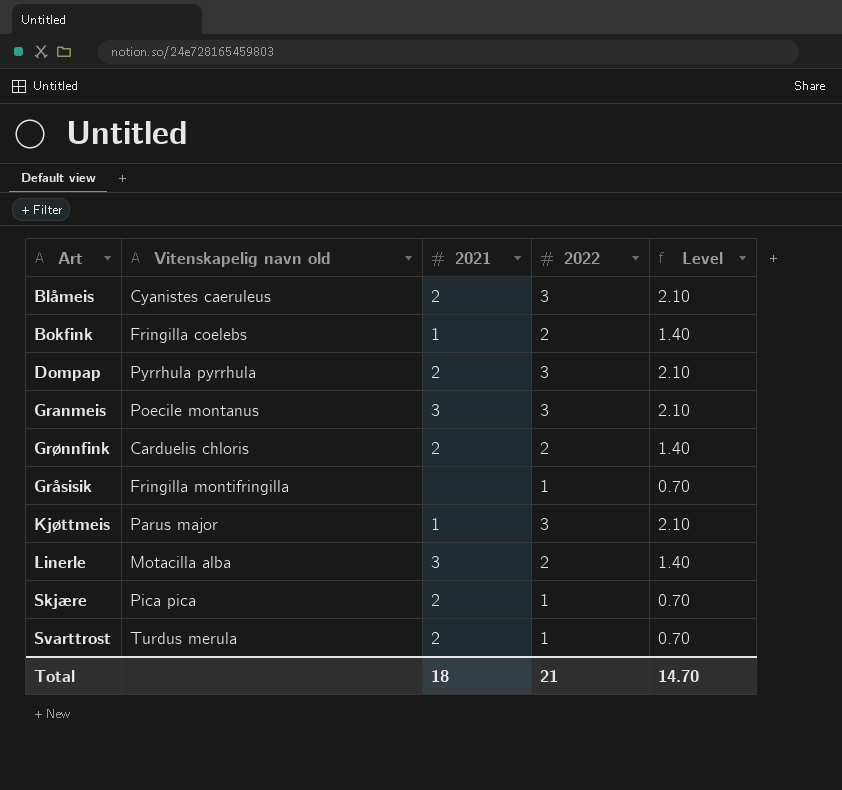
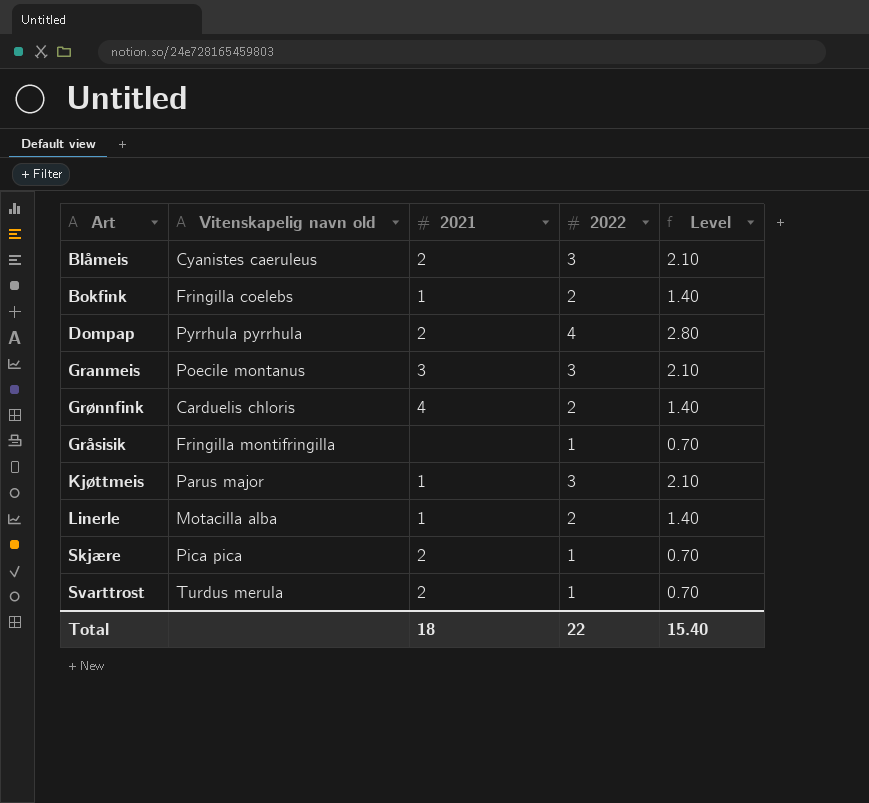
Dompap | 2022: 3 -> 4
Dompap | Level: 2.10 -> 2.80
Grønnfink | 2021: 2 -> 4
Linerle | 2021: 3 -> 1
Total | 2022: 21 -> 22
Total | Level: 14.70 -> 15.40

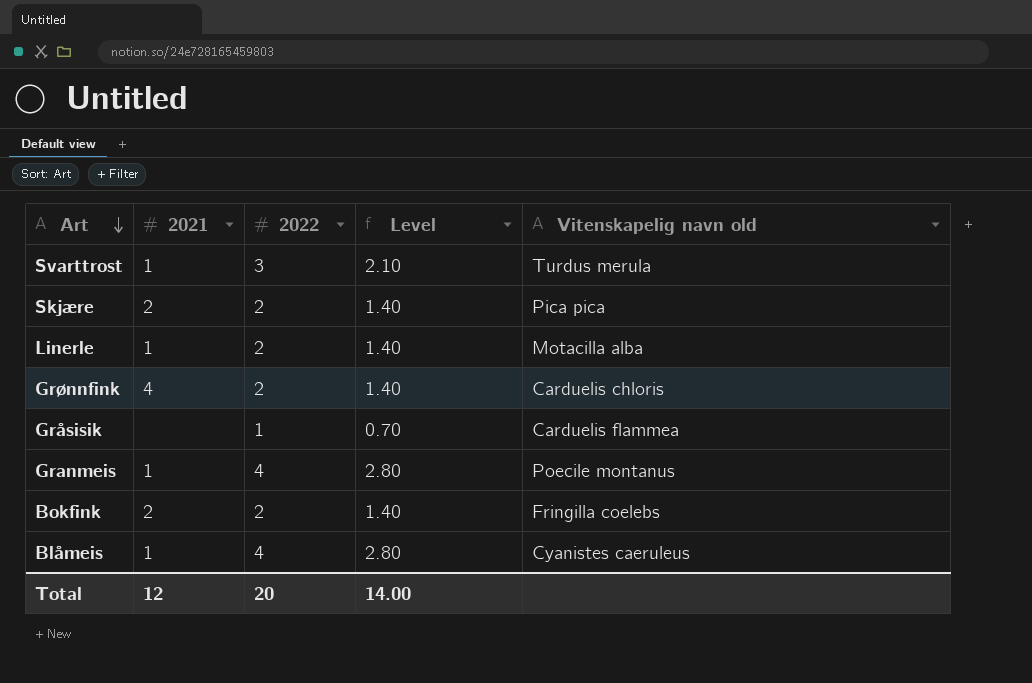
row order: none -> Art descending
column Vitenskapelig navn old | position: 2 -> 5
row Dompap: Pyrrhula pyrrhula | 2 | 4 | 2.80 -> none
row Kjøttmeis: Parus major | 1 | 3 | 2.10 -> none
Svarttrost | 2021: 2 -> 1
Svarttrost | 2022: 1 -> 3
Svarttrost | Level: 0.70 -> 2.10
Skjære | 2022: 1 -> 2
Skjære | Level: 0.70 -> 1.40
Gråsisik | Vitenskapelig navn old: Fringilla montifringilla -> Carduelis flammea
Granmeis | 2021: 3 -> 1
Granmeis | 2022: 3 -> 4
Granmeis | Level: 2.10 -> 2.80
Bokfink | 2021: 1 -> 2
Blåmeis | 2021: 2 -> 1
Blåmeis | 2022: 3 -> 4
Blåmeis | Level: 2.10 -> 2.80
Total | 2021: 18 -> 12
Total | 2022: 22 -> 20
Total | Level: 15.40 -> 14.00

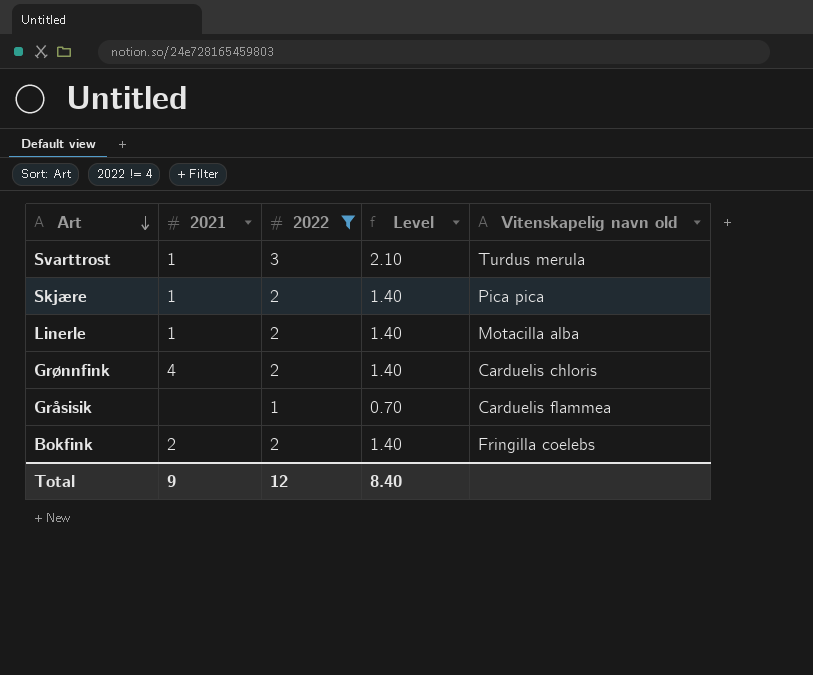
filter: none -> 2022 != 4
Skjære | 2021: 2 -> 1
Total | 2021: 12 -> 9
Total | 2022: 20 -> 12
Total | Level: 14.00 -> 8.40

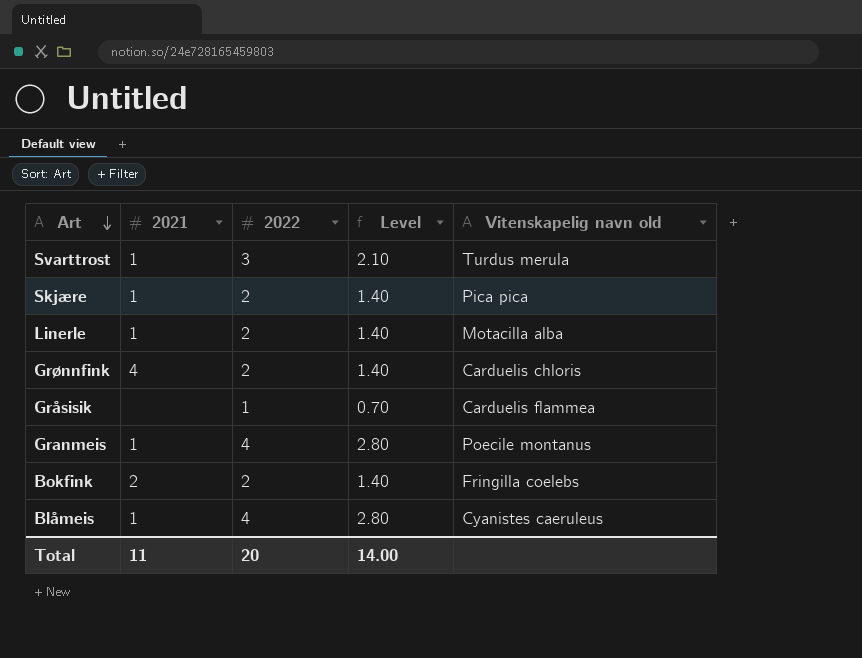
filter: 2022 != 4 -> none
Total | 2021: 9 -> 11
Total | 2022: 12 -> 20
Total | Level: 8.40 -> 14.00

